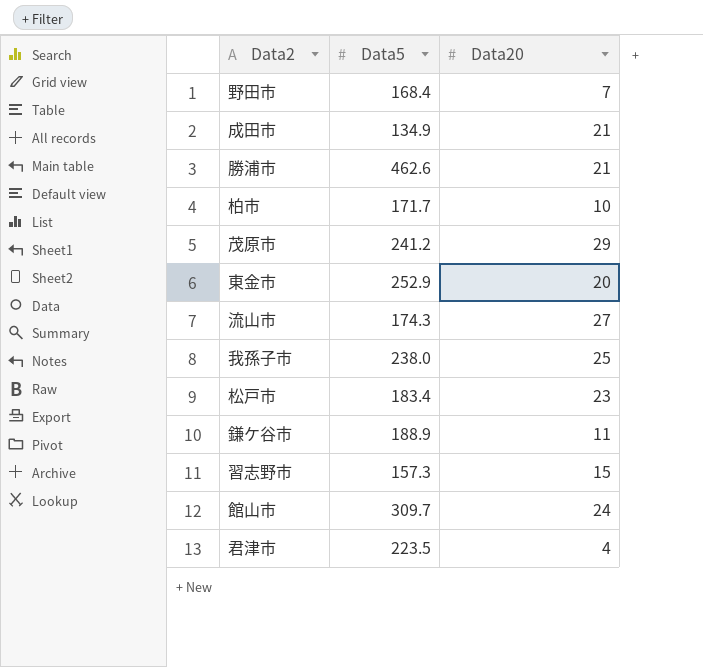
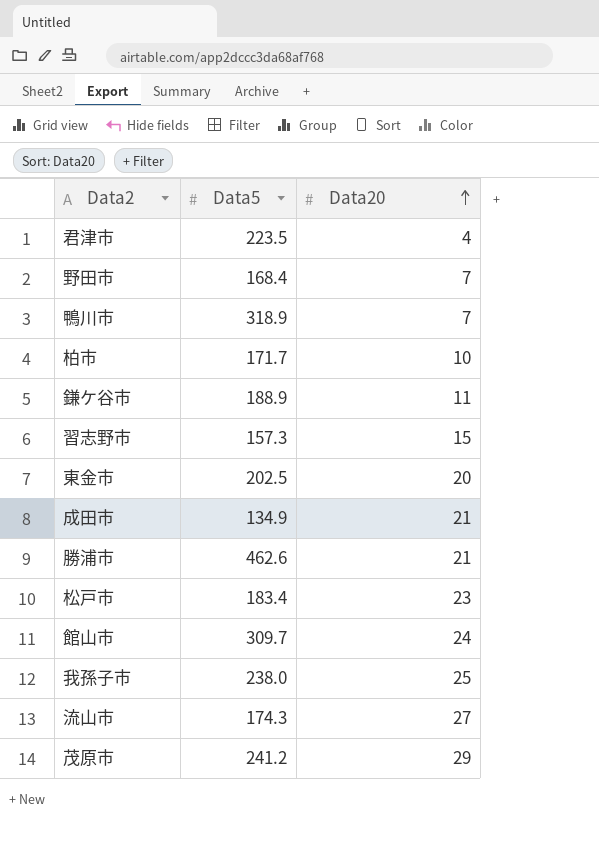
row order: none -> Data20 ascending
row 鴨川市: none -> 318.9 | 7
東金市 | Data5: 252.9 -> 202.5

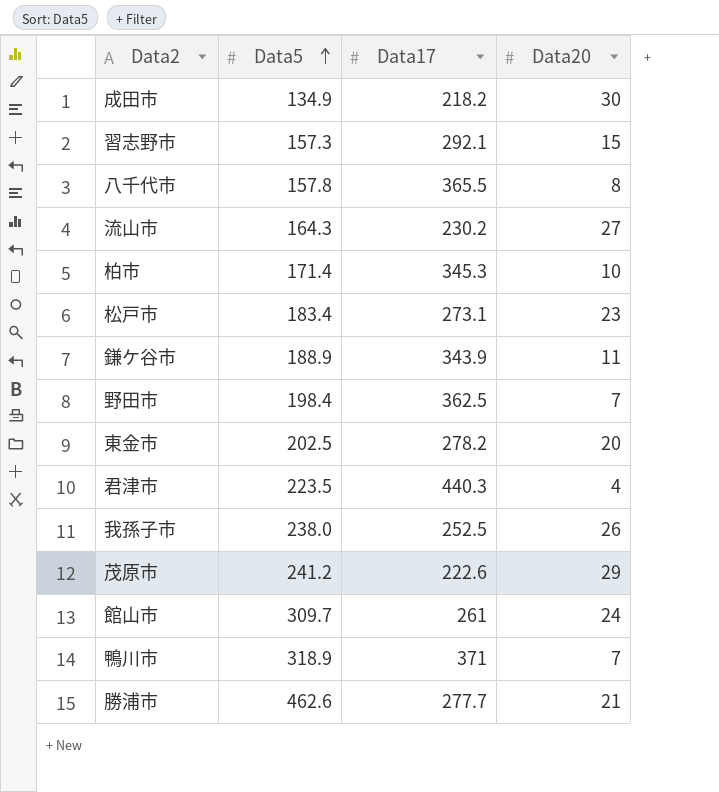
row order: Data20 ascending -> Data5 ascending
column Data17 | position: none -> 3
成田市 | Data20: 21 -> 30
row 八千代市: none -> 157.8 | 365.5 | 8
流山市 | Data5: 174.3 -> 164.3
柏市 | Data5: 171.7 -> 171.4
野田市 | Data5: 168.4 -> 198.4
我孫子市 | Data20: 25 -> 26

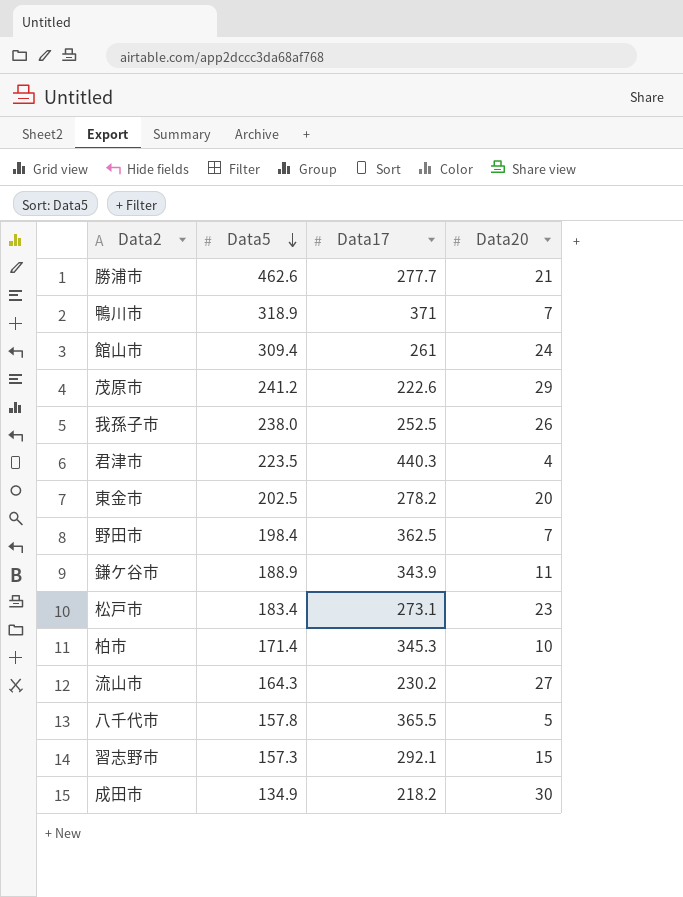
row order: Data5 ascending -> Data5 descending
館山市 | Data5: 309.7 -> 309.4
八千代市 | Data20: 8 -> 5

